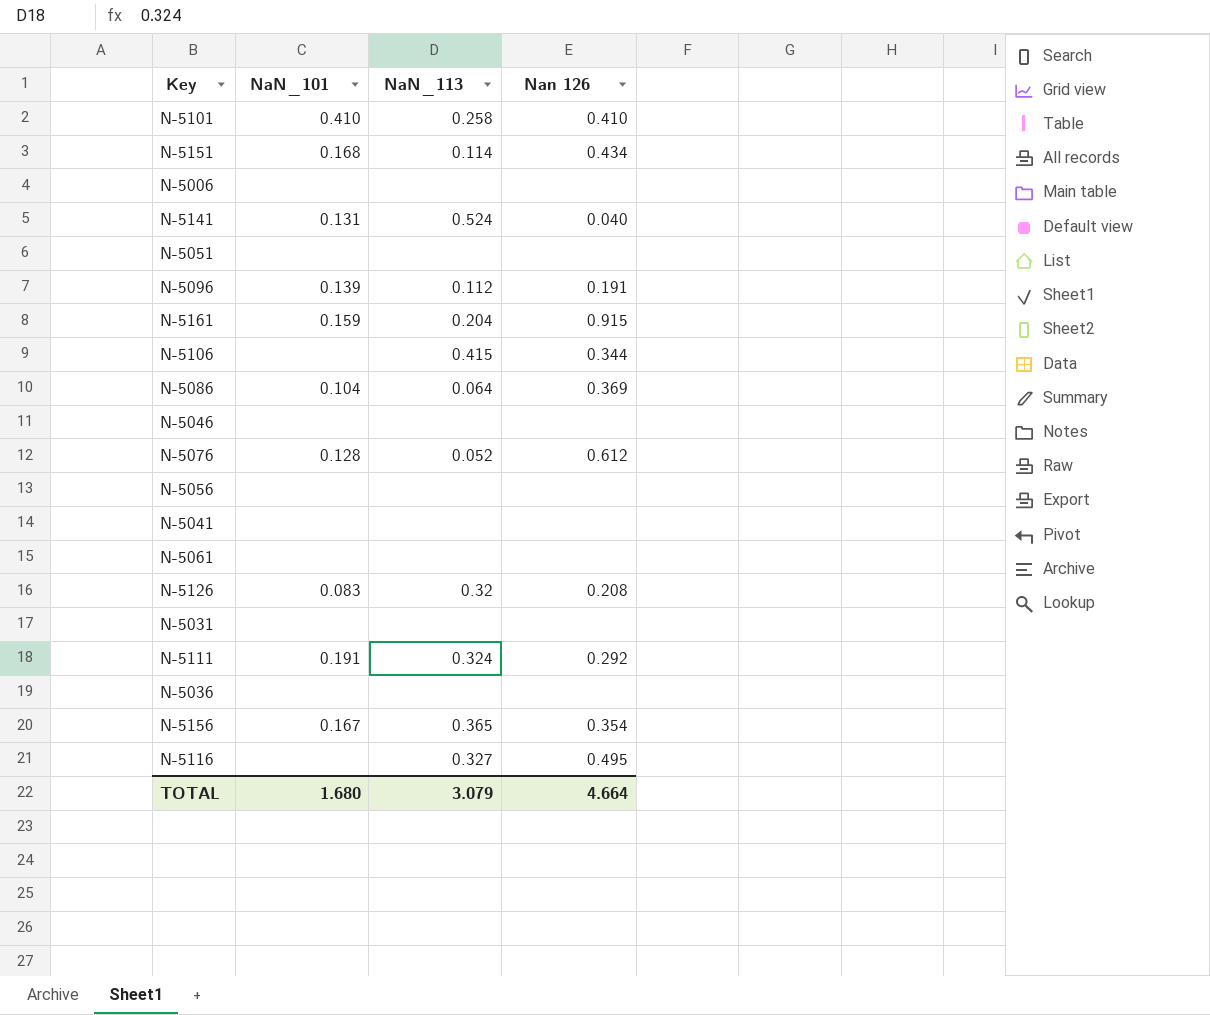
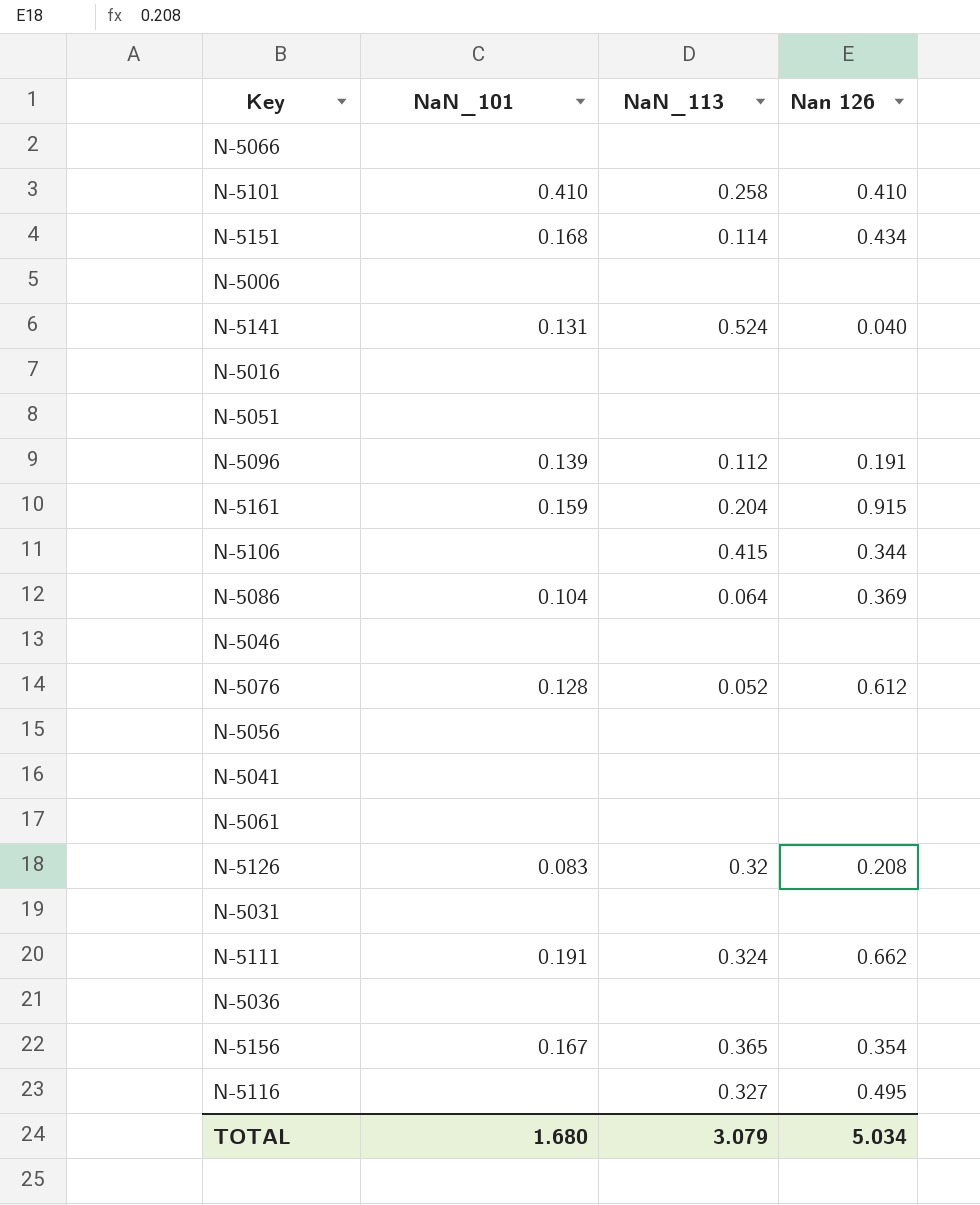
row N-5066: none -> none | none | none
row N-5016: none -> none | none | none
N-5111 | Nan 126: 0.292 -> 0.662
TOTAL | Nan 126: 4.664 -> 5.034

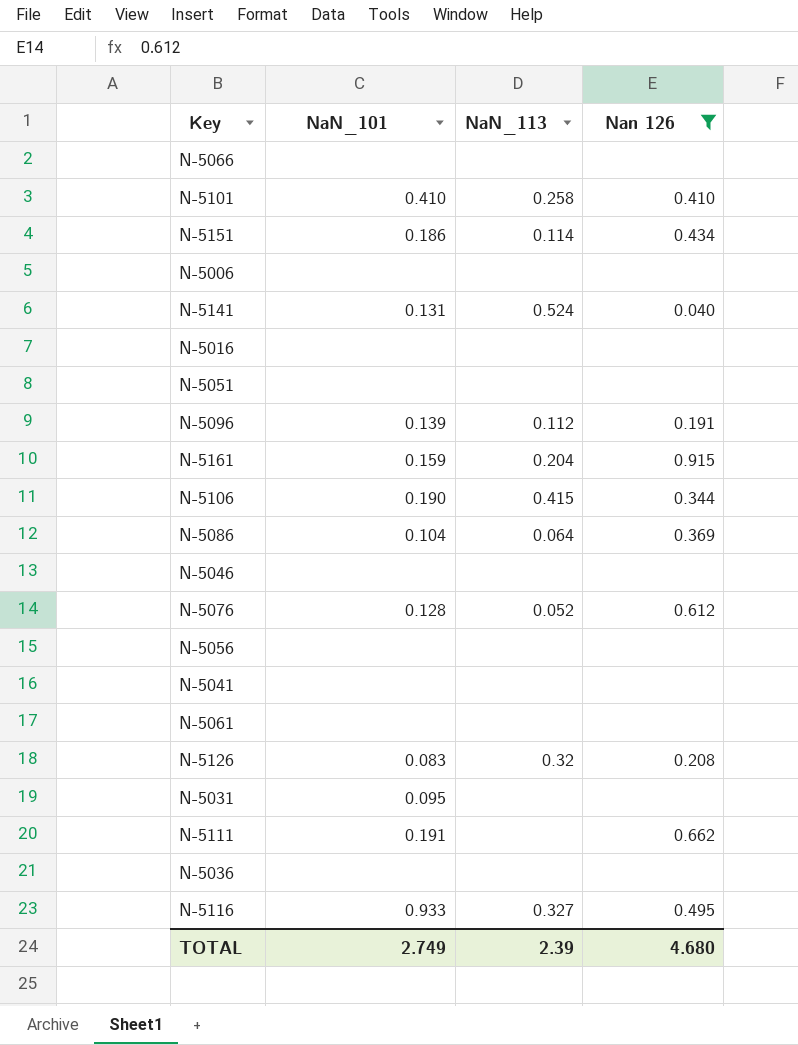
filter: none -> Nan 126 != 0.354
N-5151 | NaN_101: 0.168 -> 0.186
N-5106 | NaN_101: none -> 0.190
N-5031 | NaN_101: none -> 0.095
N-5111 | NaN_113: 0.324 -> none
N-5116 | NaN_101: none -> 0.933
TOTAL | NaN_101: 1.680 -> 2.749
TOTAL | NaN_113: 3.079 -> 2.39
TOTAL | Nan 126: 5.034 -> 4.680

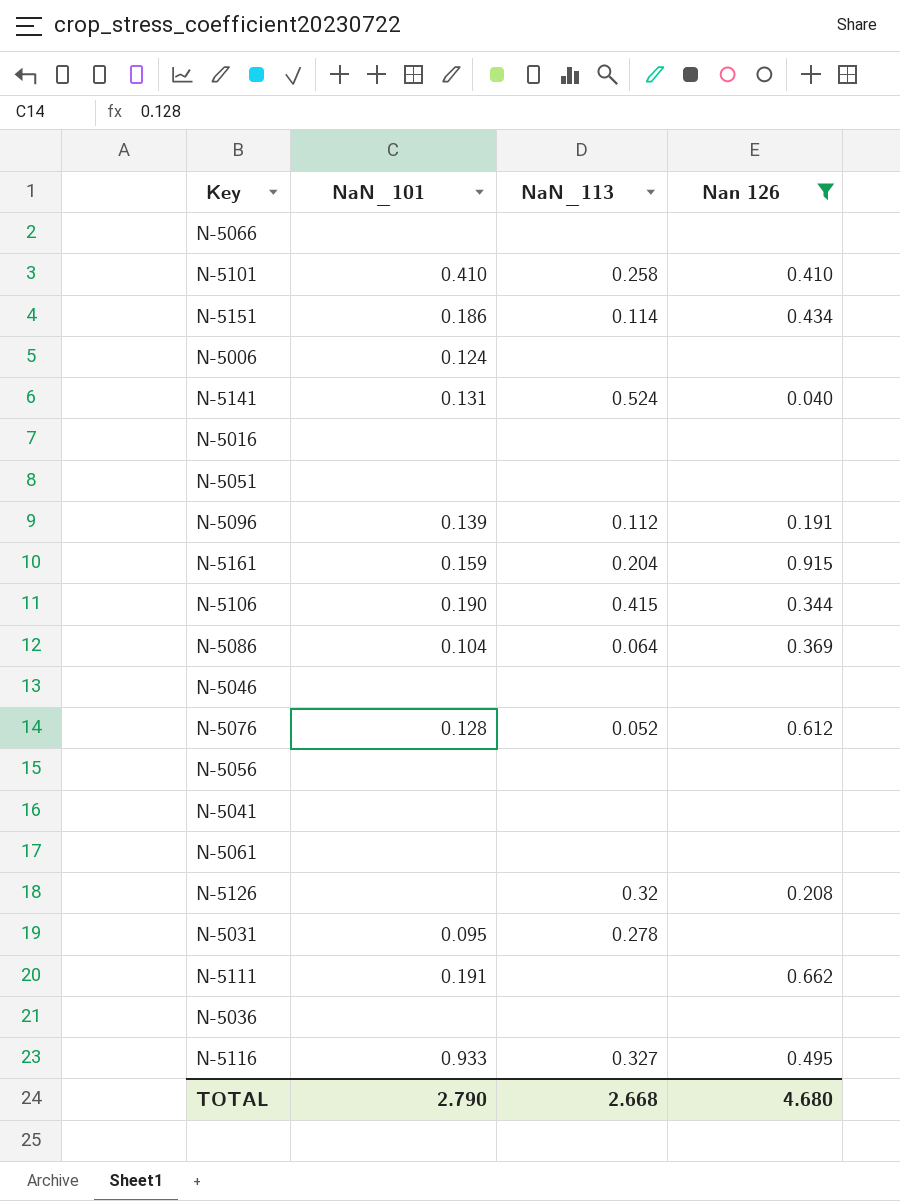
N-5006 | NaN_101: none -> 0.124
N-5126 | NaN_101: 0.083 -> none
N-5031 | NaN_113: none -> 0.278
TOTAL | NaN_101: 2.749 -> 2.790
TOTAL | NaN_113: 2.39 -> 2.668

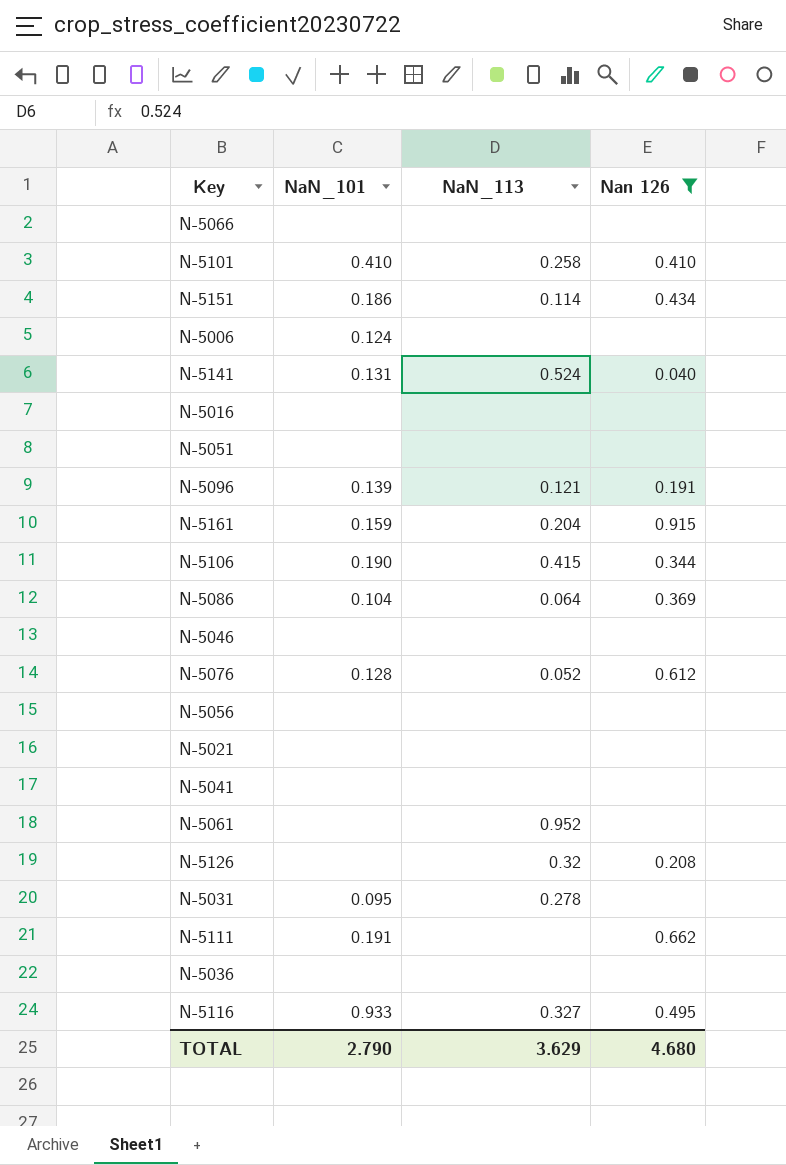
N-5096 | NaN_113: 0.112 -> 0.121
row N-5021: none -> none | none | none
N-5061 | NaN_113: none -> 0.952
TOTAL | NaN_113: 2.668 -> 3.629

